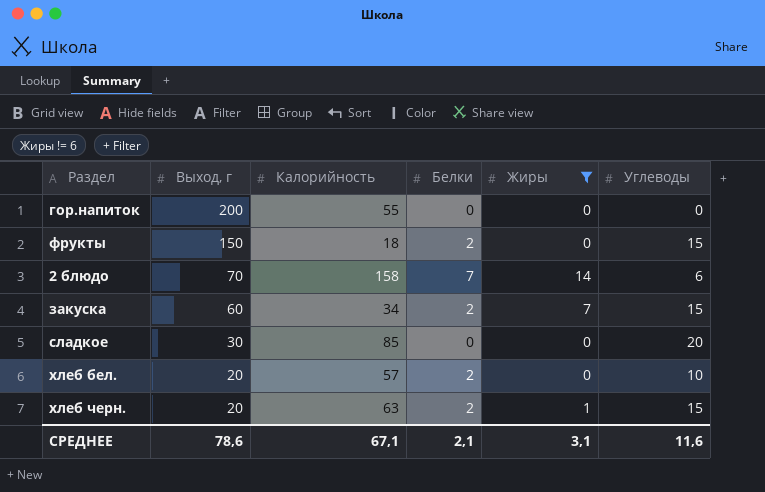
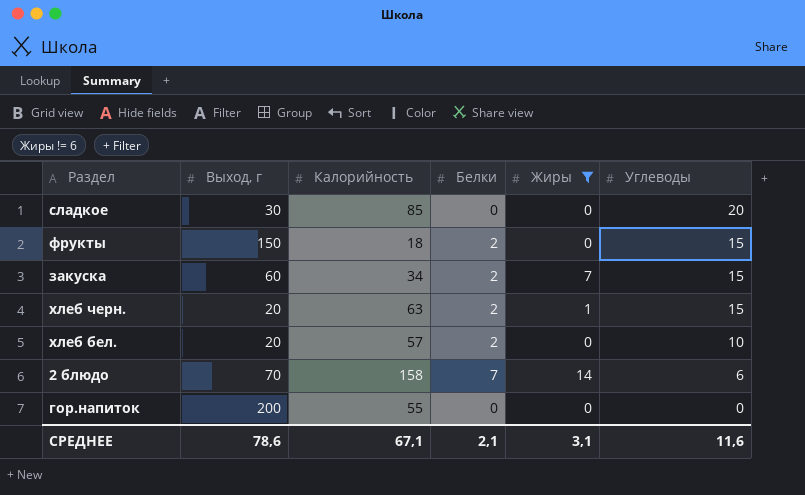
row order: Выход, г descending -> Углеводы descending

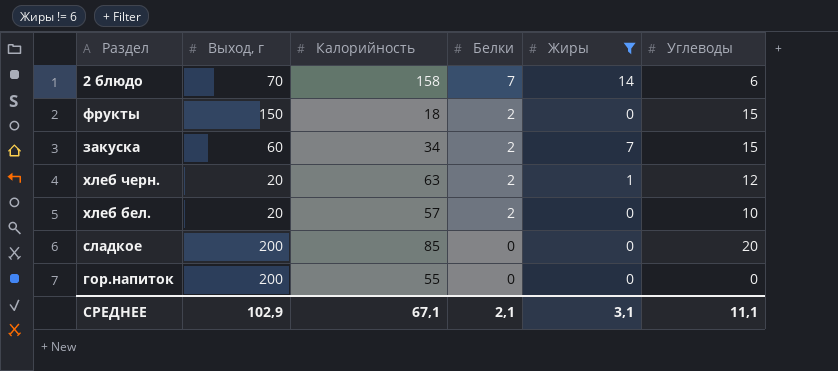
row order: Углеводы descending -> Белки descending
хлеб черн. | Углеводы: 15 -> 12
сладкое | Выход, г: 30 -> 200
СРЕДНЕЕ | Выход, г: 78,6 -> 102,9
СРЕДНЕЕ | Углеводы: 11,6 -> 11,1

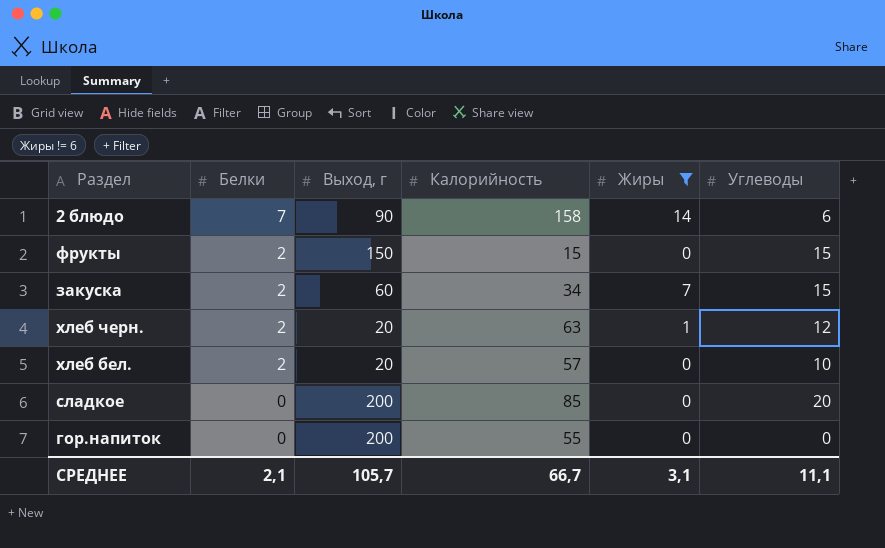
column Белки | position: 4 -> 2
2 блюдо | Выход, г: 70 -> 90
фрукты | Калорийность: 18 -> 15
СРЕДНЕЕ | Выход, г: 102,9 -> 105,7
СРЕДНЕЕ | Калорийность: 67,1 -> 66,7

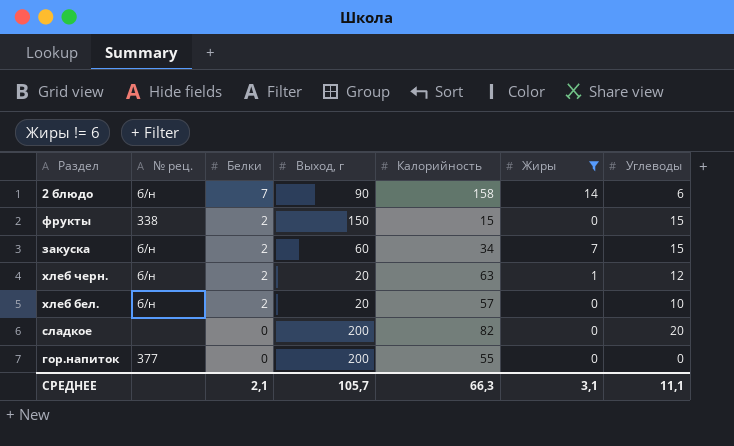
column № рец. | position: none -> 2
сладкое | Калорийность: 85 -> 82
СРЕДНЕЕ | Калорийность: 66,7 -> 66,3

